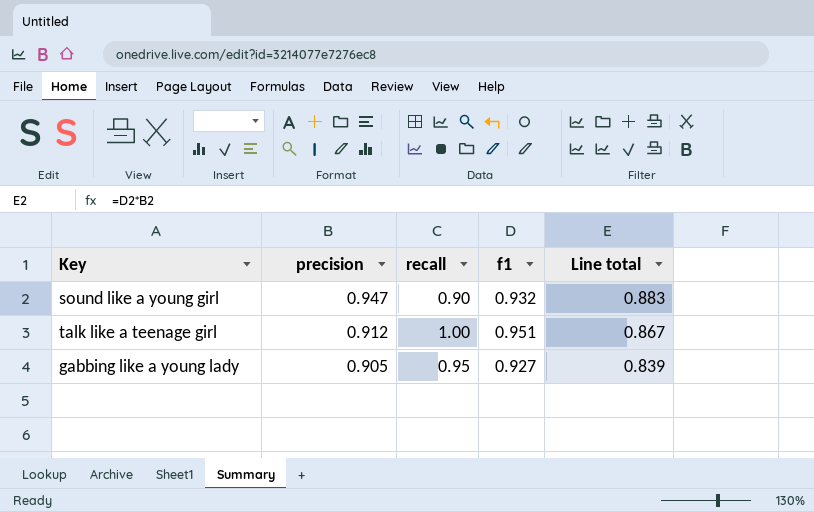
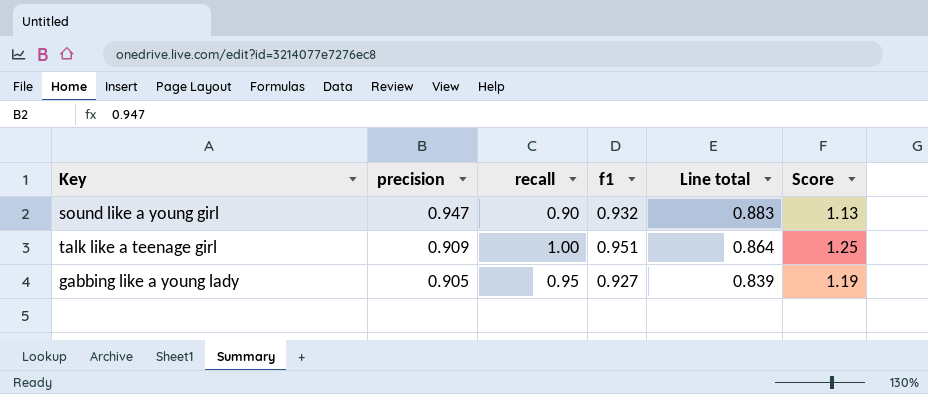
column Score | formula: none -> [recall] * 1.25
talk like a teenage girl | precision: 0.912 -> 0.909
talk like a teenage girl | Line total: 0.867 -> 0.864

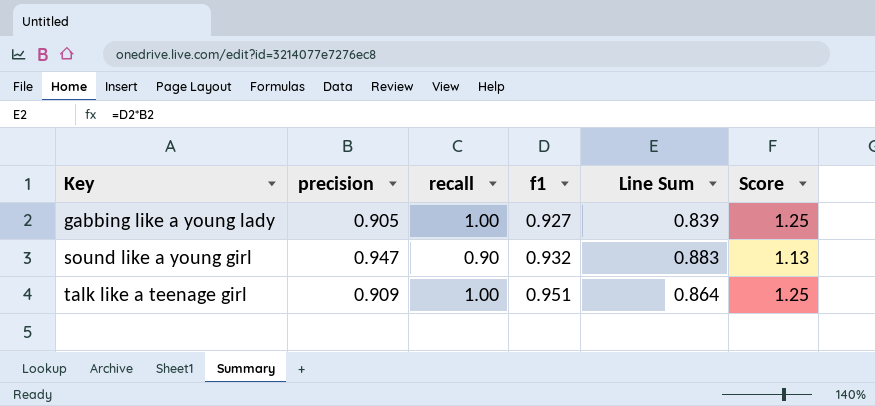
row order: precision descending -> Key ascending
column name: Line total -> Line Sum
gabbing like a young lady | recall: 0.95 -> 1.00
gabbing like a young lady | Score: 1.19 -> 1.25

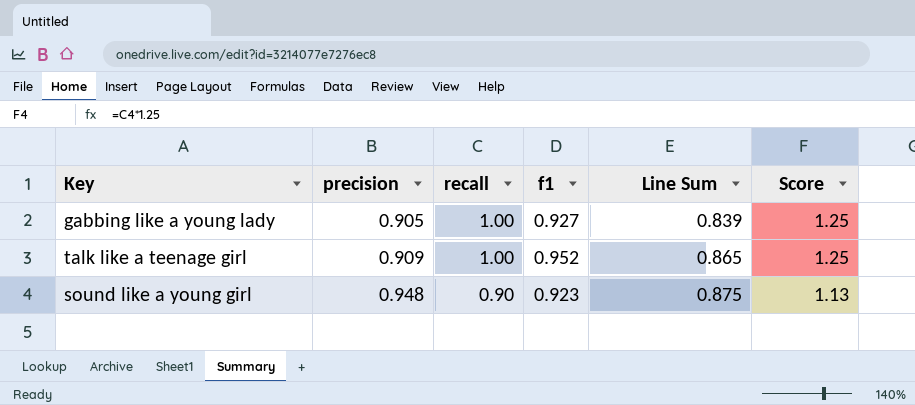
row order: Key ascending -> precision ascending
talk like a teenage girl | f1: 0.951 -> 0.952
talk like a teenage girl | Line Sum: 0.864 -> 0.865
sound like a young girl | precision: 0.947 -> 0.948
sound like a young girl | f1: 0.932 -> 0.923
sound like a young girl | Line Sum: 0.883 -> 0.875

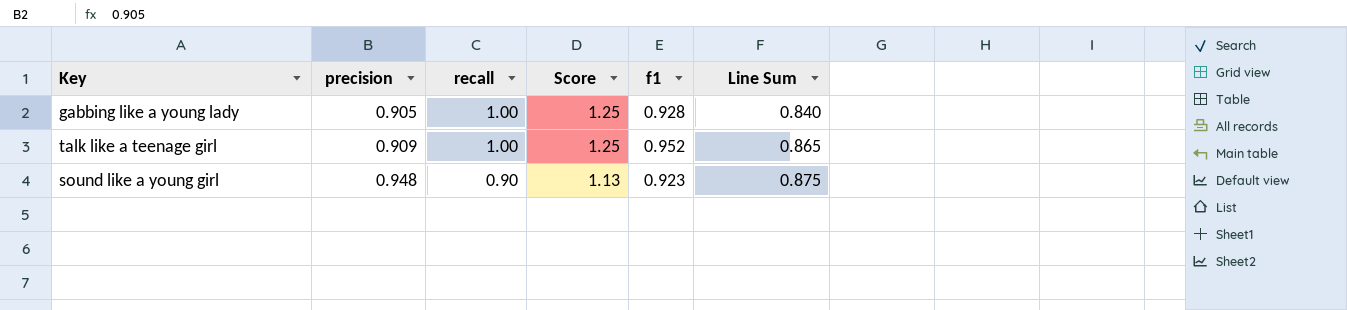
column Score | position: 6 -> 4
gabbing like a young lady | f1: 0.927 -> 0.928
gabbing like a young lady | Line Sum: 0.839 -> 0.840

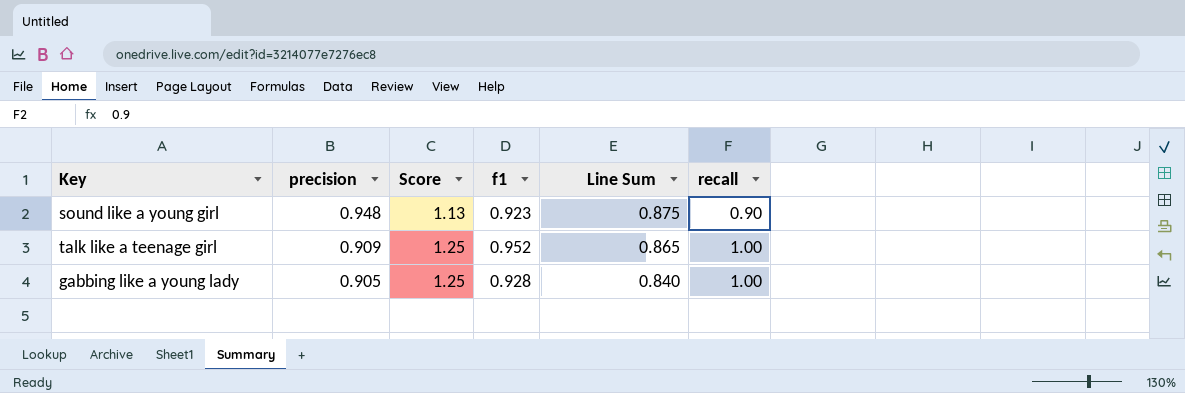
row order: precision ascending -> precision descending
column recall | position: 3 -> 6

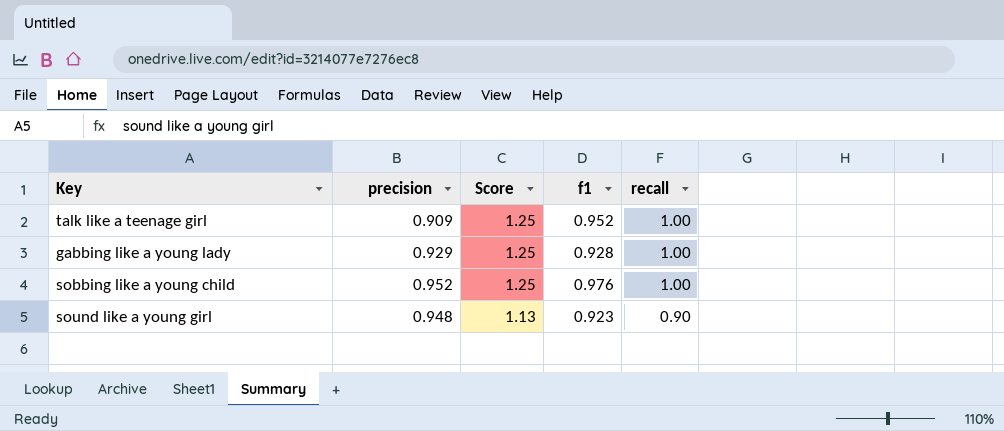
row order: precision descending -> Score descending
column Line Sum | formula: [precision] * [f1] -> none
gabbing like a young lady | precision: 0.905 -> 0.929
row sobbing like a young child: none -> 0.952 | 1.25 | 0.976 | 1.00

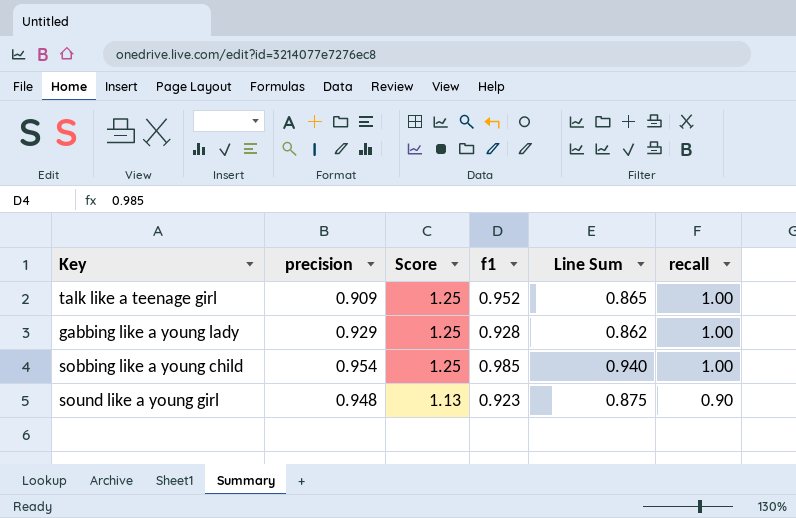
column Line Sum | formula: none -> [precision] * [f1]
sobbing like a young child | precision: 0.952 -> 0.954
sobbing like a young child | f1: 0.976 -> 0.985

